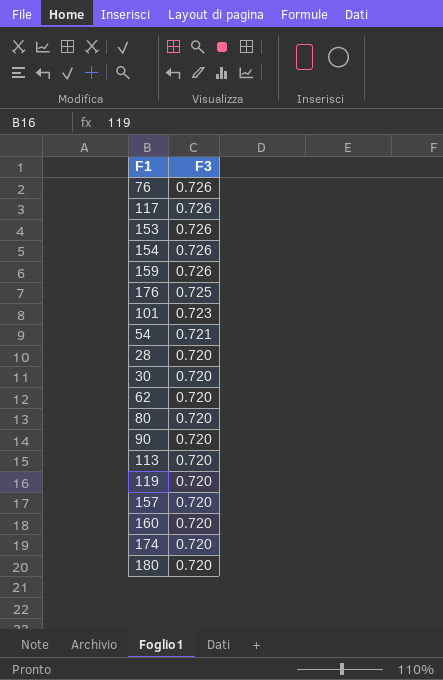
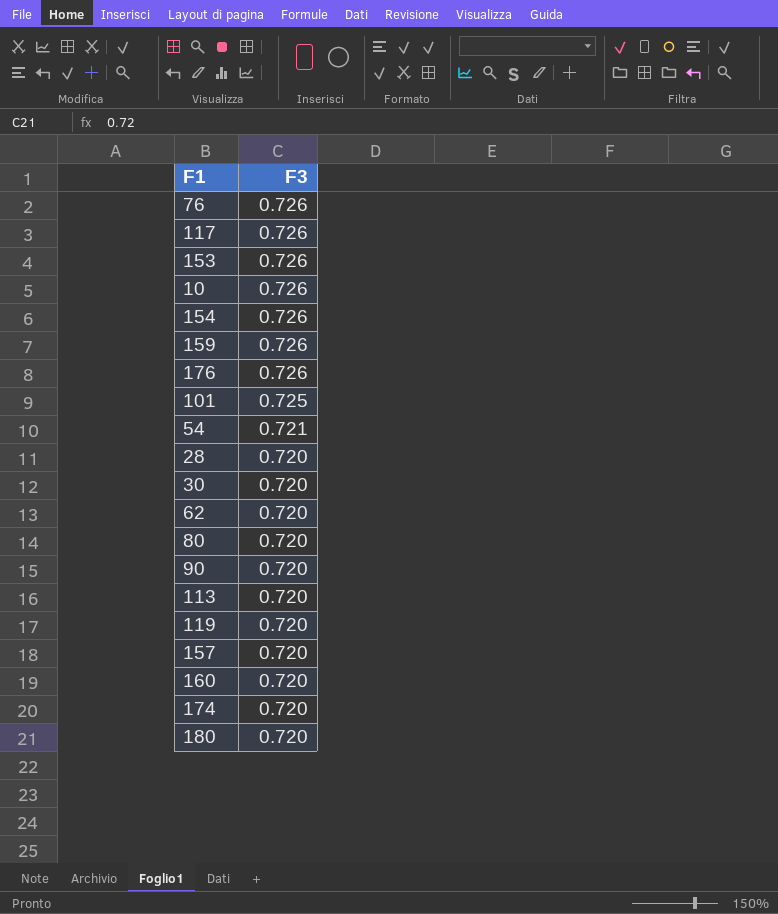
row 10: none -> 0.726
176 | F3: 0.725 -> 0.726
101 | F3: 0.723 -> 0.725

